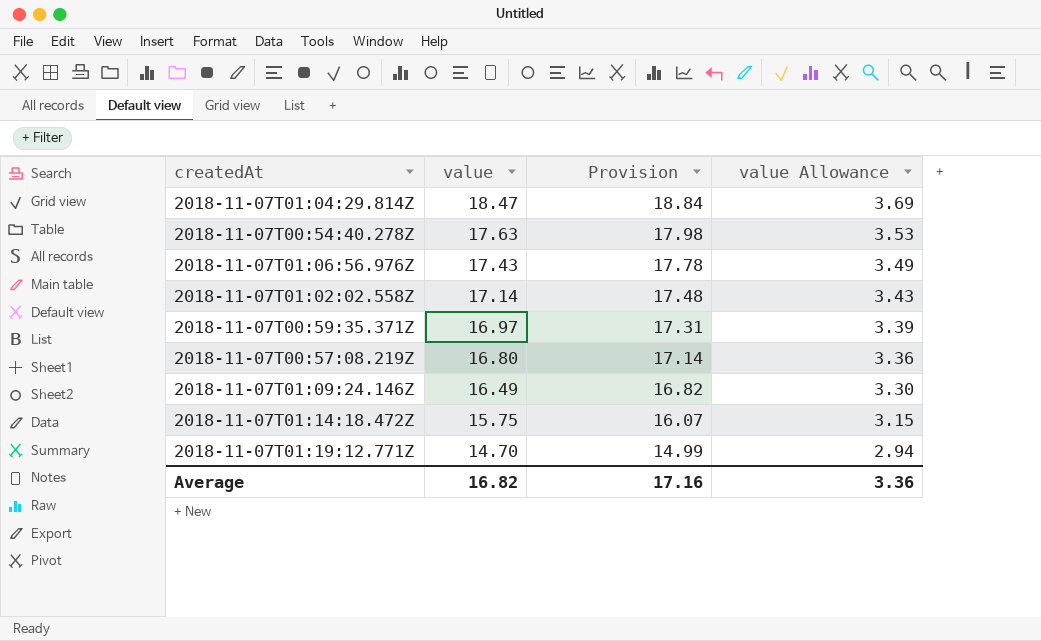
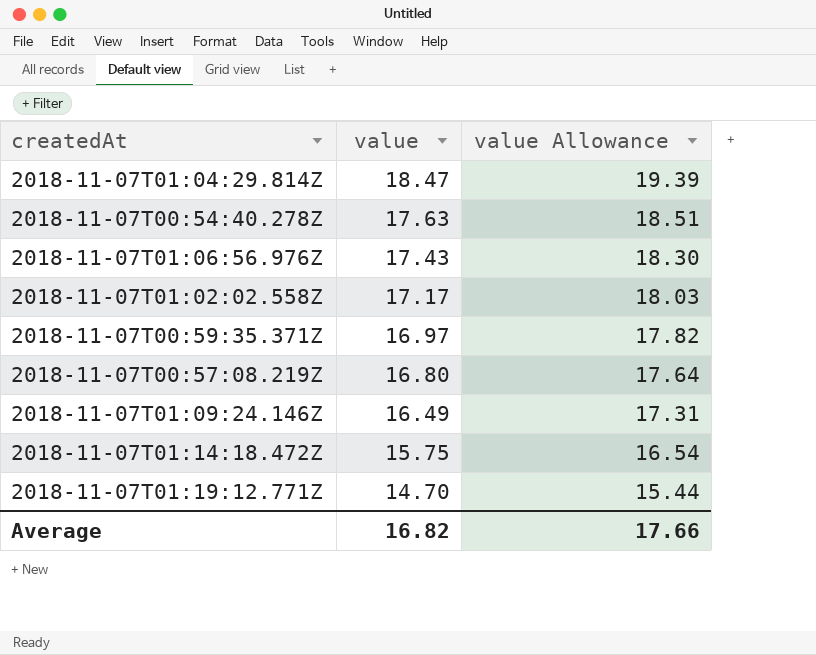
column Provision | formula: [value] * 1.02 -> none
column value Allowance | formula: [value] * 0.2 -> [value] * 1.05
2018-11-07T01:02:02.558Z | value: 17.14 -> 17.17
Average | value Allowance: 3.36 -> 17.66

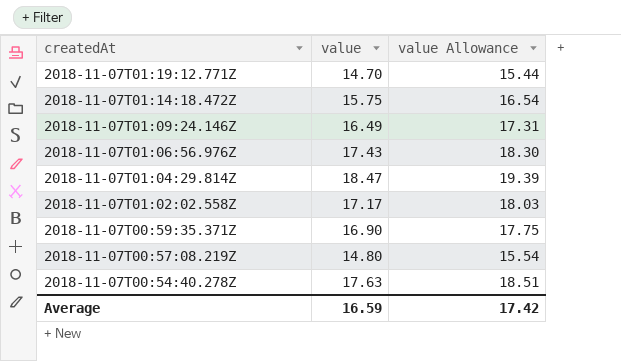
row order: value descending -> createdAt descending
2018-11-07T00:59:35.371Z | value: 16.97 -> 16.90
2018-11-07T00:59:35.371Z | value Allowance: 17.82 -> 17.75
2018-11-07T00:57:08.219Z | value: 16.80 -> 14.80
2018-11-07T00:57:08.219Z | value Allowance: 17.64 -> 15.54
Average | value: 16.82 -> 16.59
Average | value Allowance: 17.66 -> 17.42

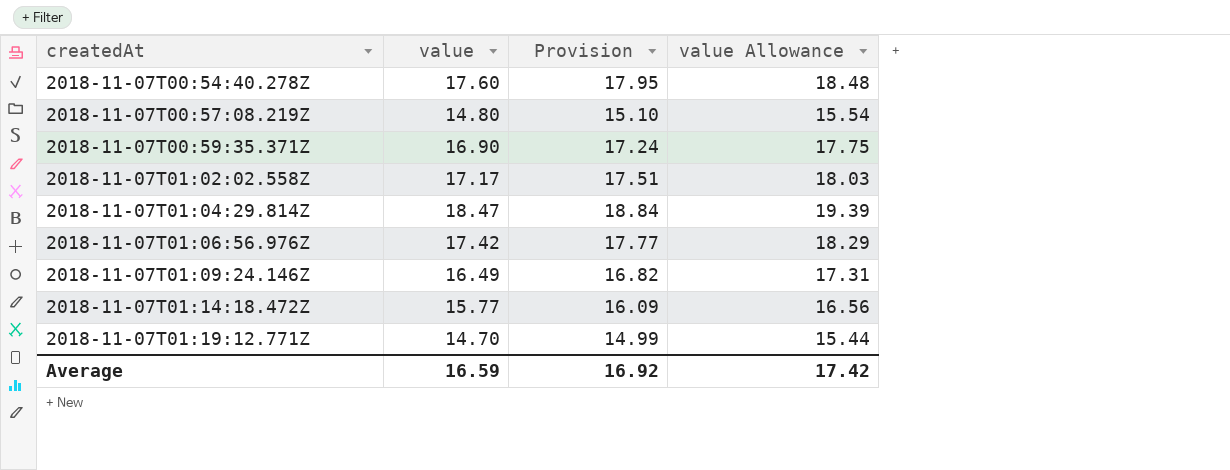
row order: createdAt descending -> createdAt ascending
column Provision | formula: none -> [value] * 1.02
2018-11-07T00:54:40.278Z | value: 17.63 -> 17.60
2018-11-07T00:54:40.278Z | value Allowance: 18.51 -> 18.48
2018-11-07T01:06:56.976Z | value: 17.43 -> 17.42
2018-11-07T01:06:56.976Z | value Allowance: 18.30 -> 18.29
2018-11-07T01:14:18.472Z | value: 15.75 -> 15.77
2018-11-07T01:14:18.472Z | value Allowance: 16.54 -> 16.56

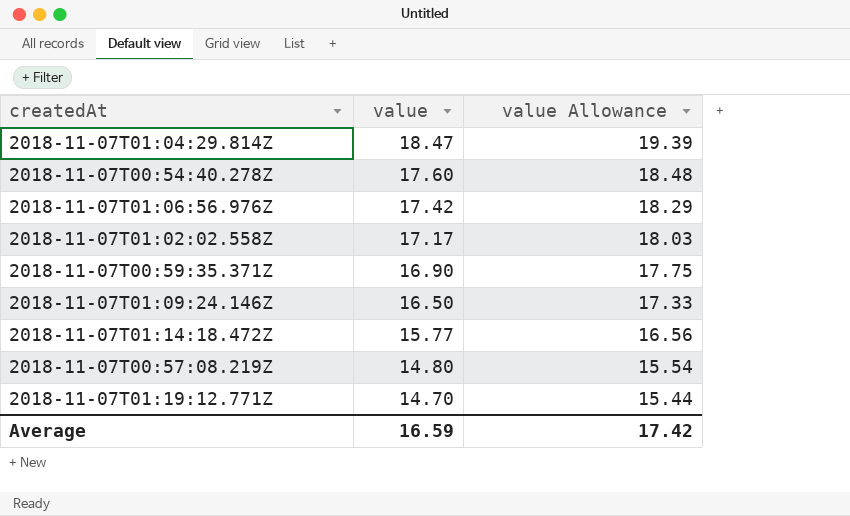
row order: createdAt ascending -> value descending
column Provision | formula: [value] * 1.02 -> none
2018-11-07T01:09:24.146Z | value: 16.49 -> 16.50
2018-11-07T01:09:24.146Z | value Allowance: 17.31 -> 17.33

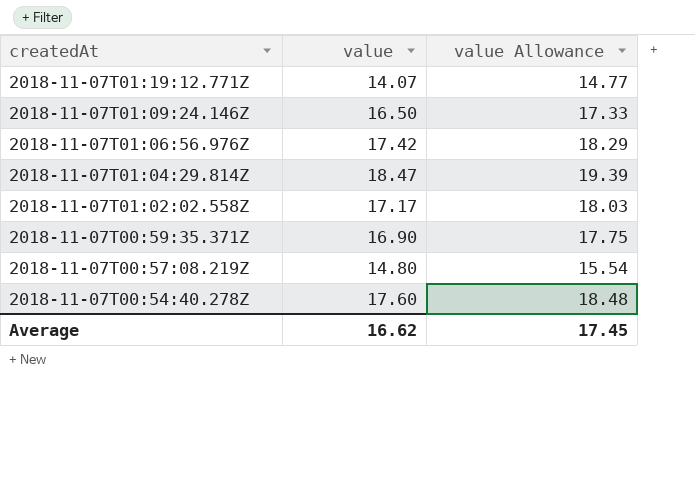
row order: value descending -> createdAt descending
row 2018-11-07T01:14:18.472Z: 15.77 | 16.56 -> none
2018-11-07T01:19:12.771Z | value: 14.70 -> 14.07
2018-11-07T01:19:12.771Z | value Allowance: 15.44 -> 14.77
Average | value: 16.59 -> 16.62
Average | value Allowance: 17.42 -> 17.45

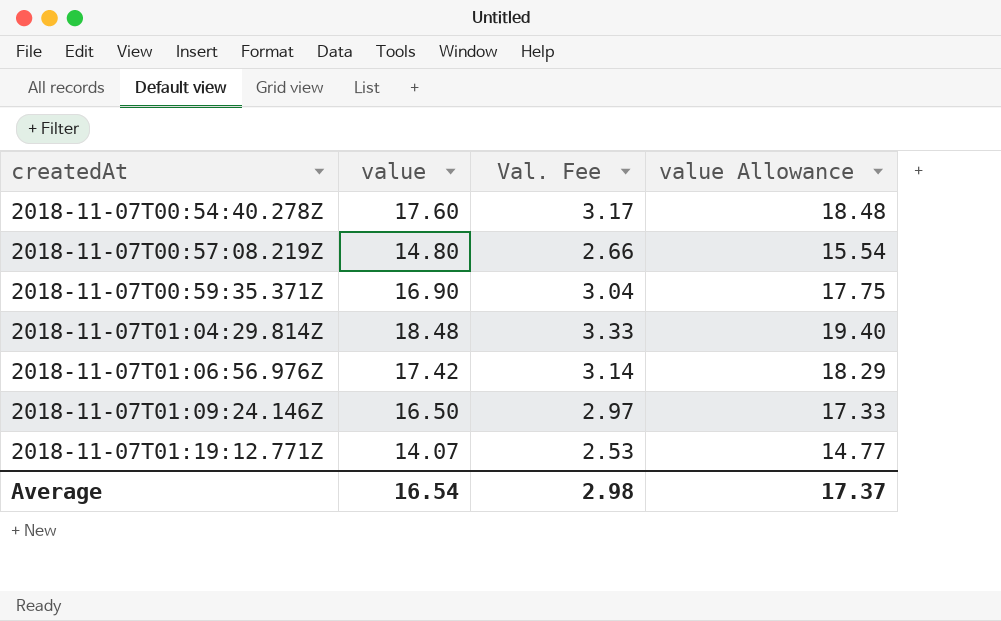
row order: createdAt descending -> createdAt ascending
column Val. Fee | formula: none -> [value] * 0.18
row 2018-11-07T01:02:02.558Z: 17.17 | 18.03 -> none
2018-11-07T01:04:29.814Z | value: 18.47 -> 18.48
2018-11-07T01:04:29.814Z | value Allowance: 19.39 -> 19.40
Average | value: 16.62 -> 16.54
Average | value Allowance: 17.45 -> 17.37

